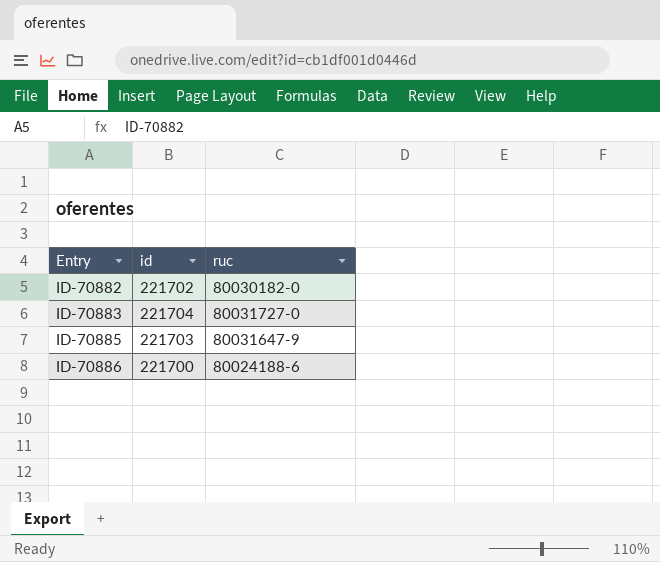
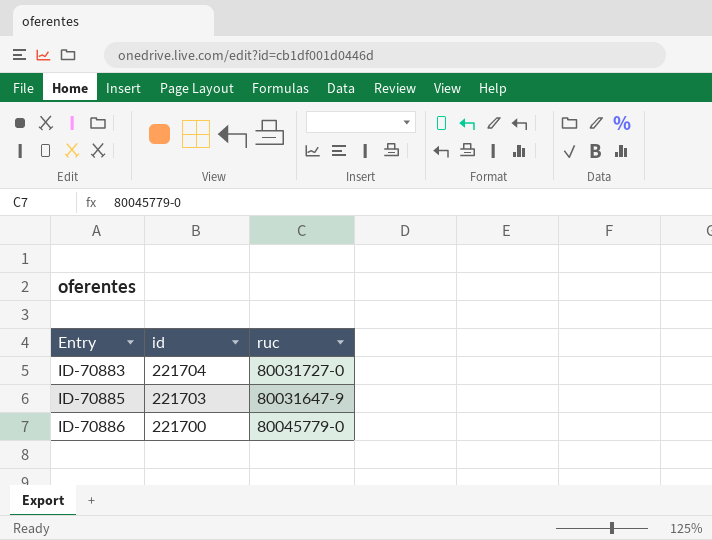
row ID-70882: 221702 | 80030182-0 -> none
ID-70886 | ruc: 80024188-6 -> 80045779-0

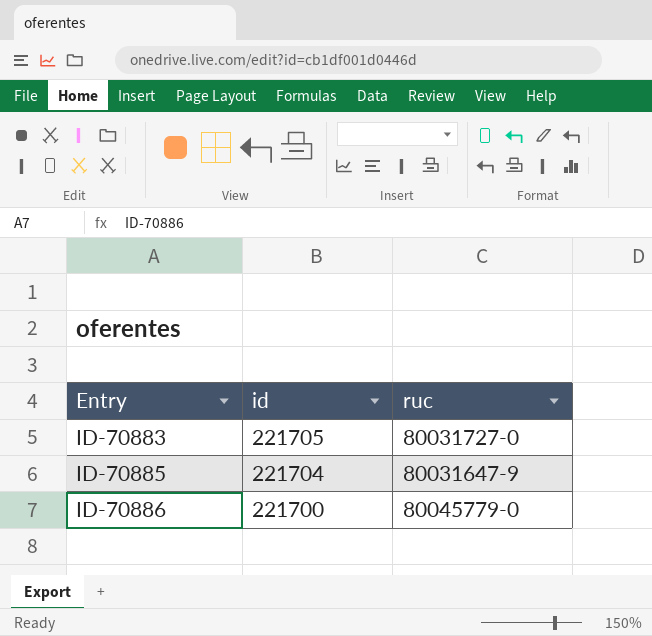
ID-70883 | id: 221704 -> 221705
ID-70885 | id: 221703 -> 221704

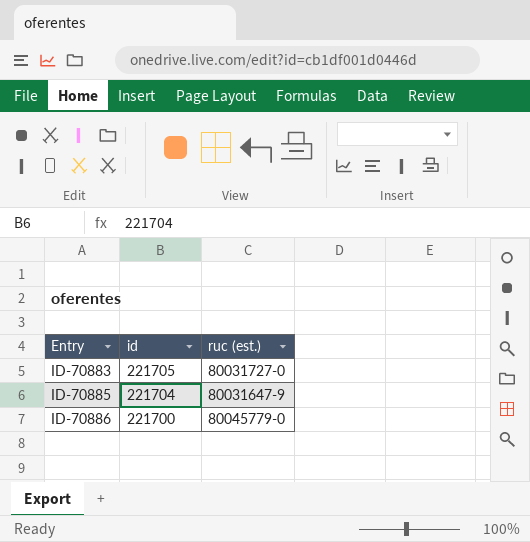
column name: ruc -> ruc (est.)

